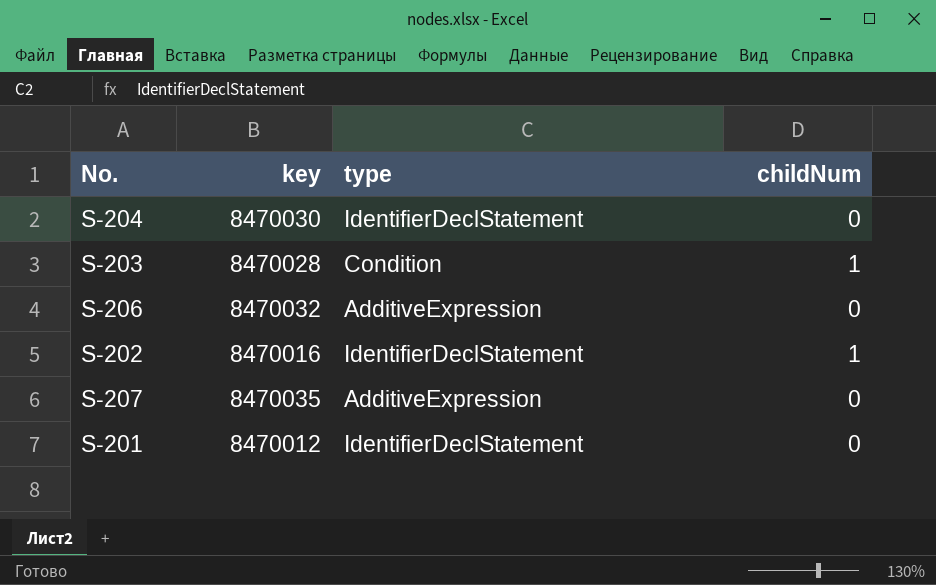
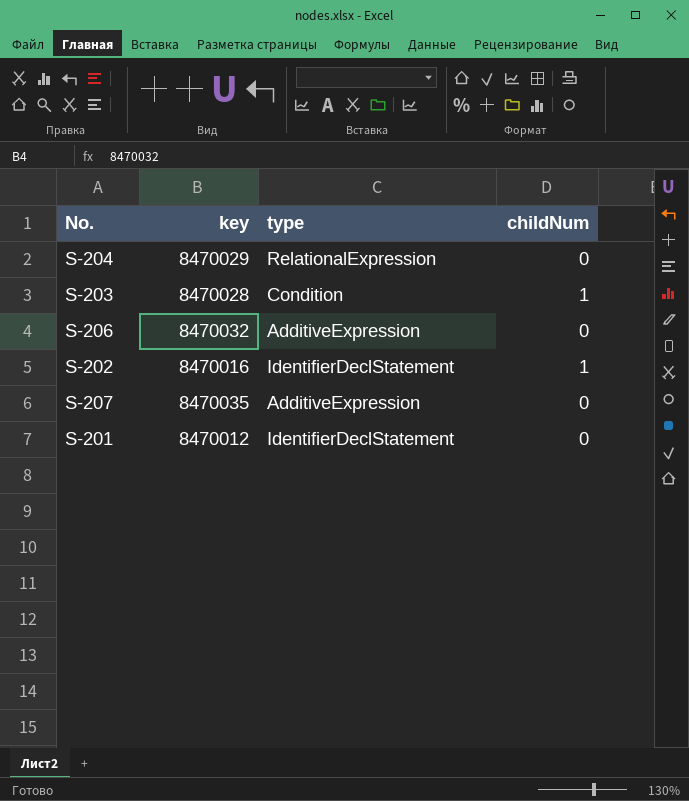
S-204 | key: 8470030 -> 8470029
S-204 | type: IdentifierDeclStatement -> RelationalExpression

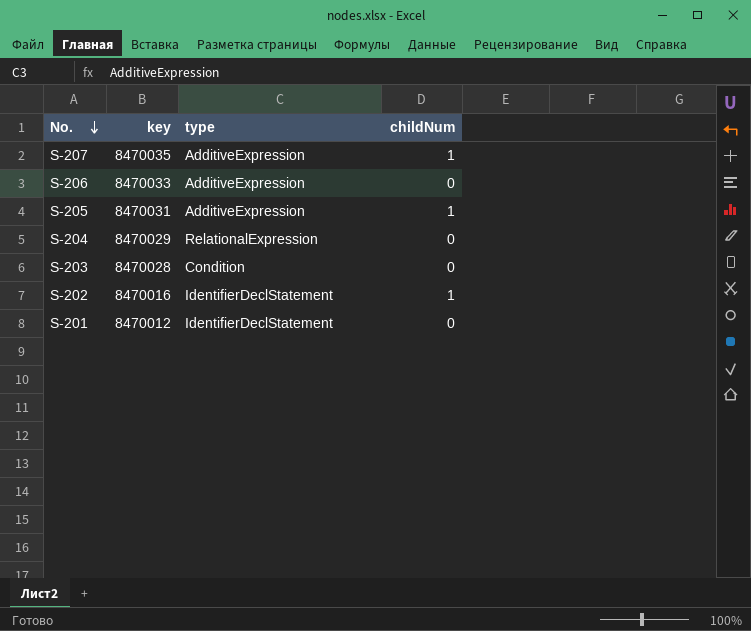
row order: none -> No. descending
S-207 | childNum: 0 -> 1
S-206 | key: 8470032 -> 8470033
row S-205: none -> 8470031 | AdditiveExpression | 1
S-203 | childNum: 1 -> 0

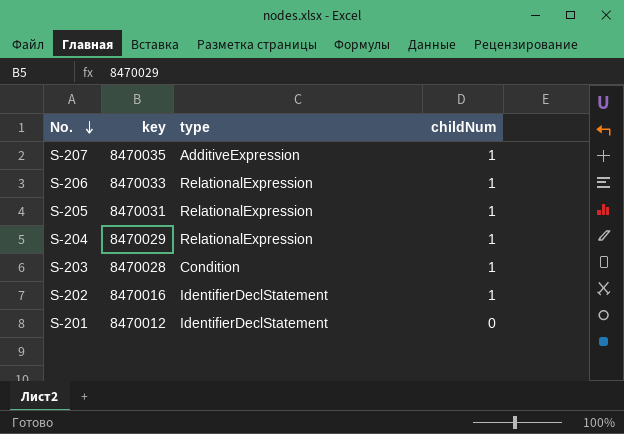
S-206 | type: AdditiveExpression -> RelationalExpression
S-206 | childNum: 0 -> 1
S-205 | type: AdditiveExpression -> RelationalExpression
S-204 | childNum: 0 -> 1
S-203 | childNum: 0 -> 1

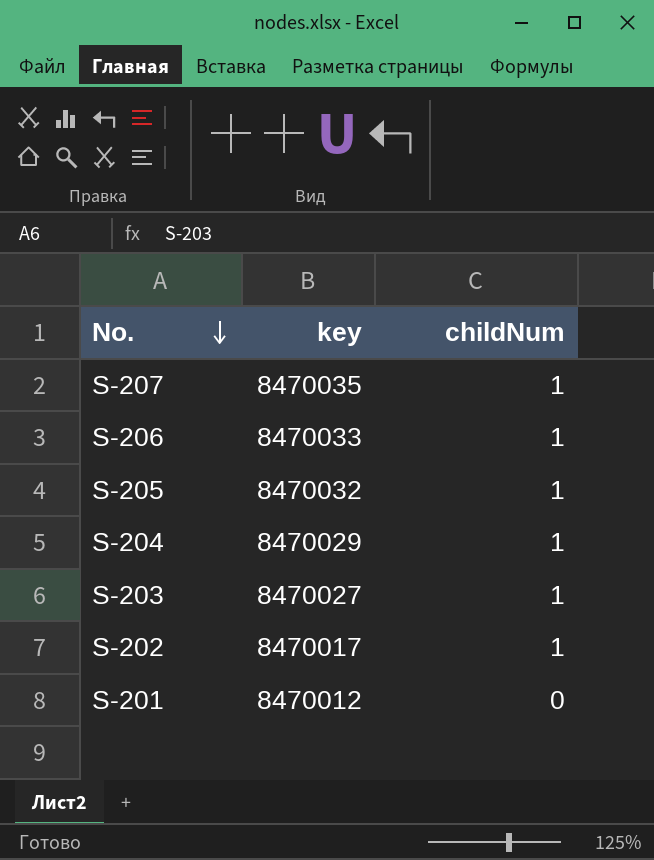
column type | position: 3 -> none
S-205 | key: 8470031 -> 8470032
S-203 | key: 8470028 -> 8470027
S-202 | key: 8470016 -> 8470017

